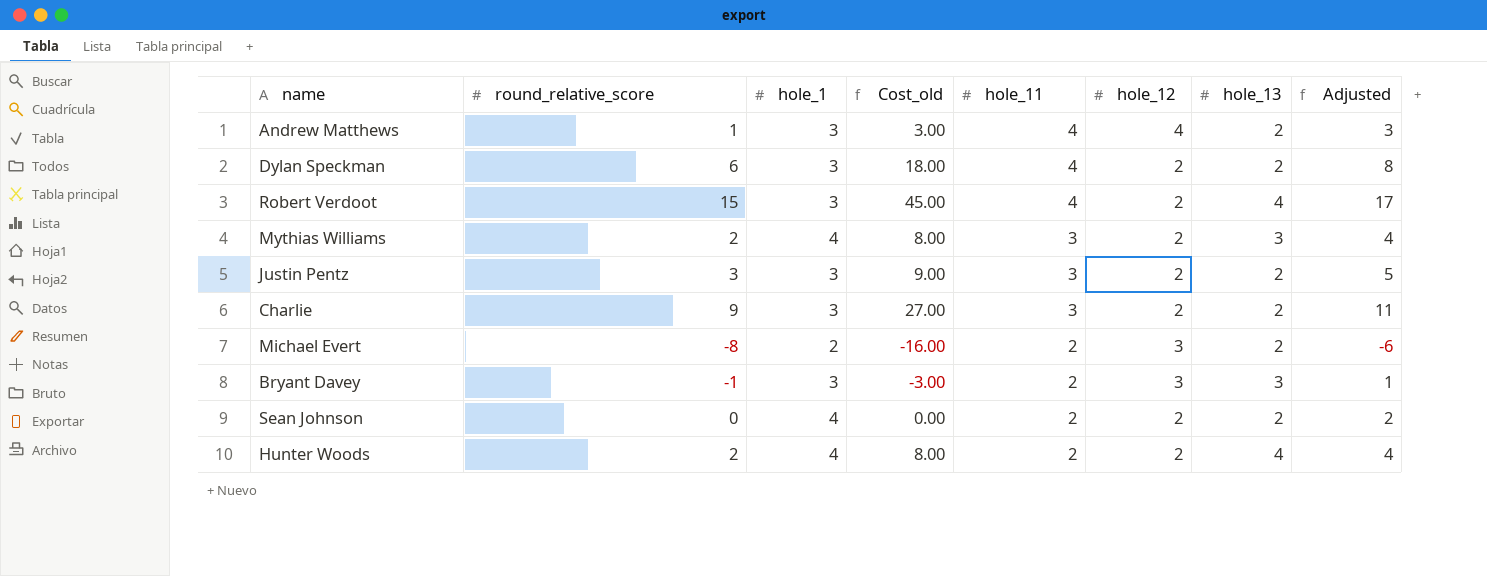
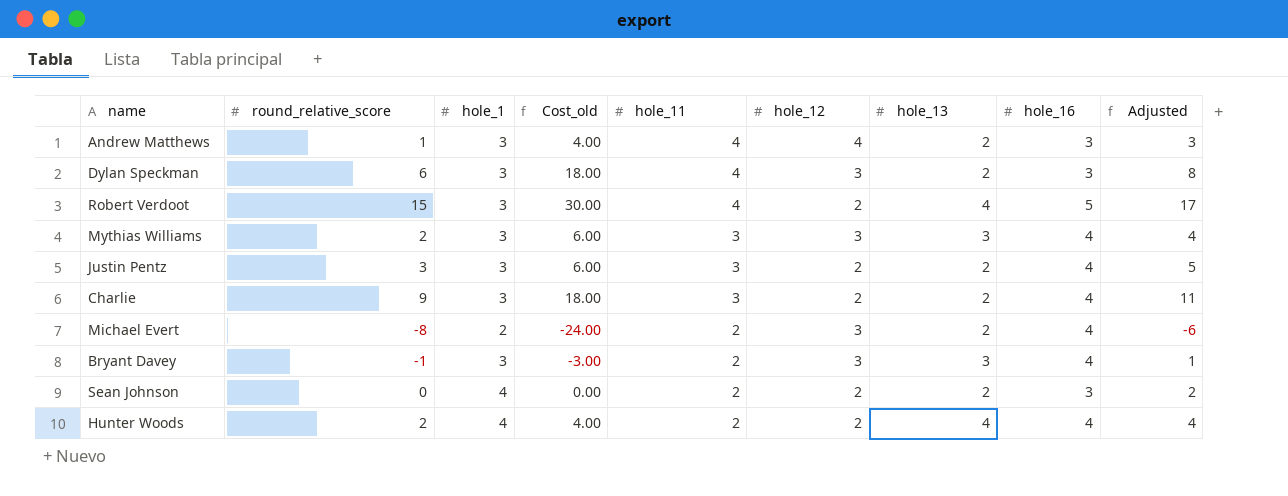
column Cost_old | formula: [round_relative_score] * [hole_1] -> [round_relative_score] * [hole_12]
column hole_16 | position: none -> 8
Dylan Speckman | hole_12: 2 -> 3
Mythias Williams | hole_1: 4 -> 3
Mythias Williams | hole_12: 2 -> 3

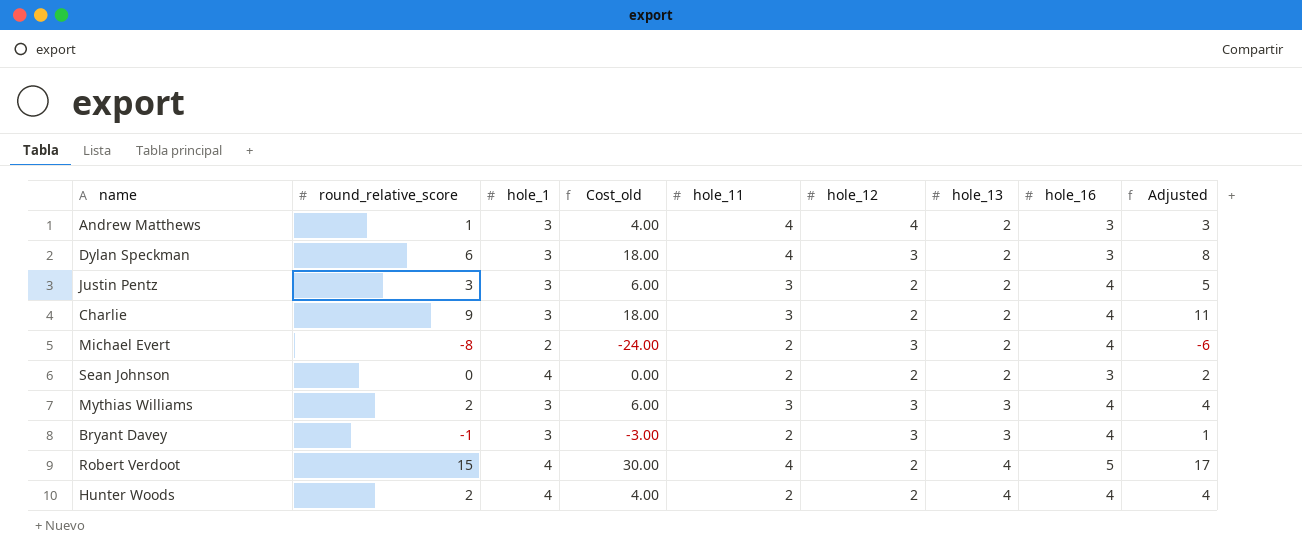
row order: hole_11 descending -> hole_13 ascending
Robert Verdoot | hole_1: 3 -> 4

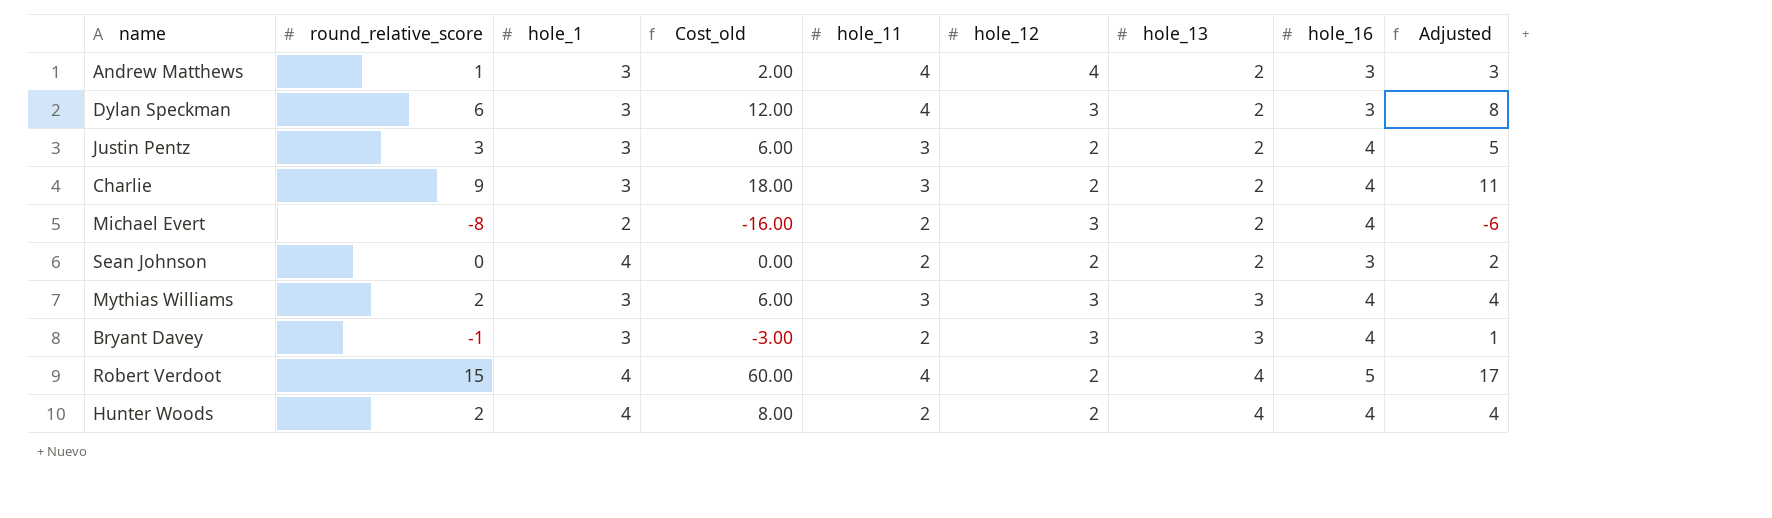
column Cost_old | formula: [round_relative_score] * [hole_12] -> [round_relative_score] * [hole_13]

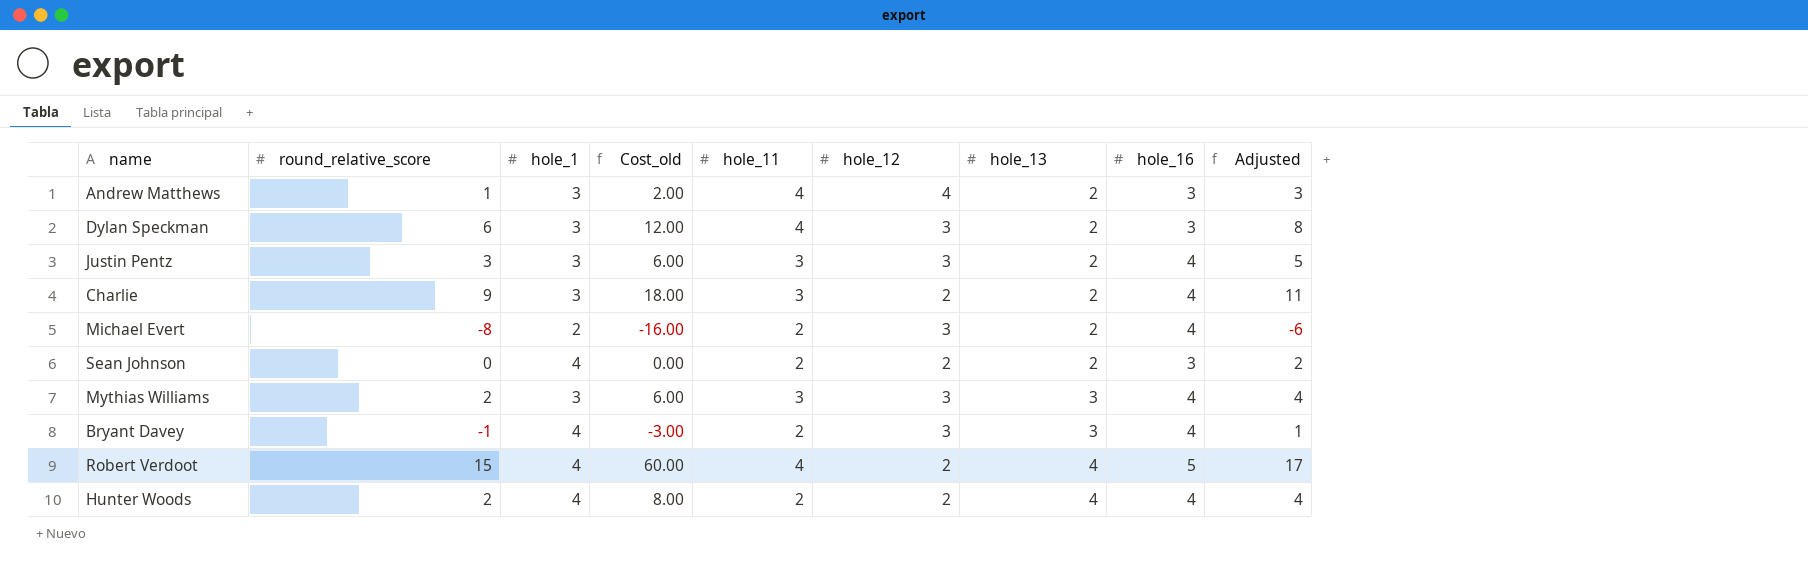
Justin Pentz | hole_12: 2 -> 3
Bryant Davey | hole_1: 3 -> 4

